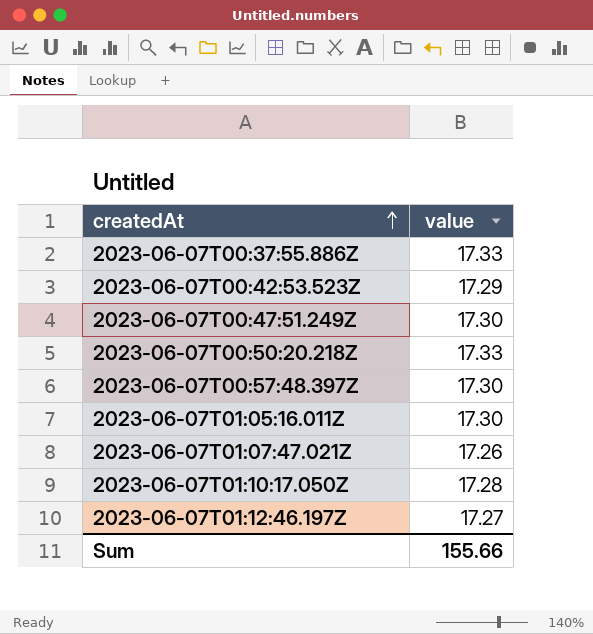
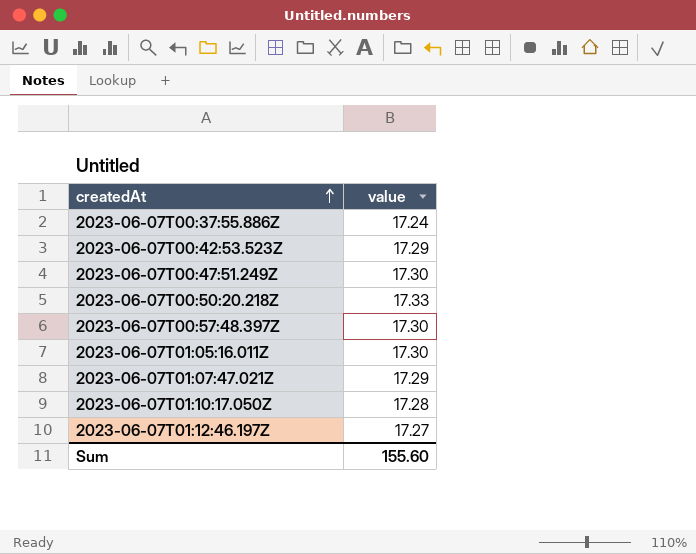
2023-06-07T00:37:55.886Z | value: 17.33 -> 17.24
2023-06-07T01:07:47.021Z | value: 17.26 -> 17.29
Sum | value: 155.66 -> 155.60

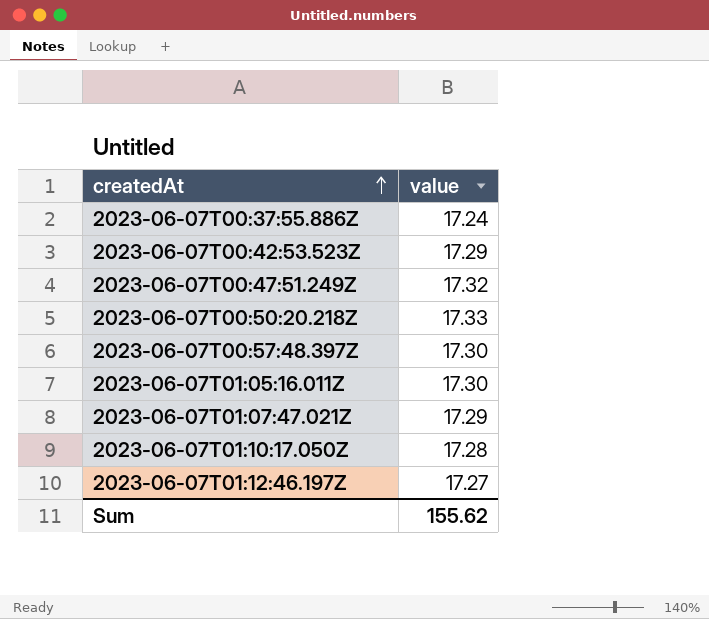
2023-06-07T00:47:51.249Z | value: 17.30 -> 17.32
Sum | value: 155.60 -> 155.62

